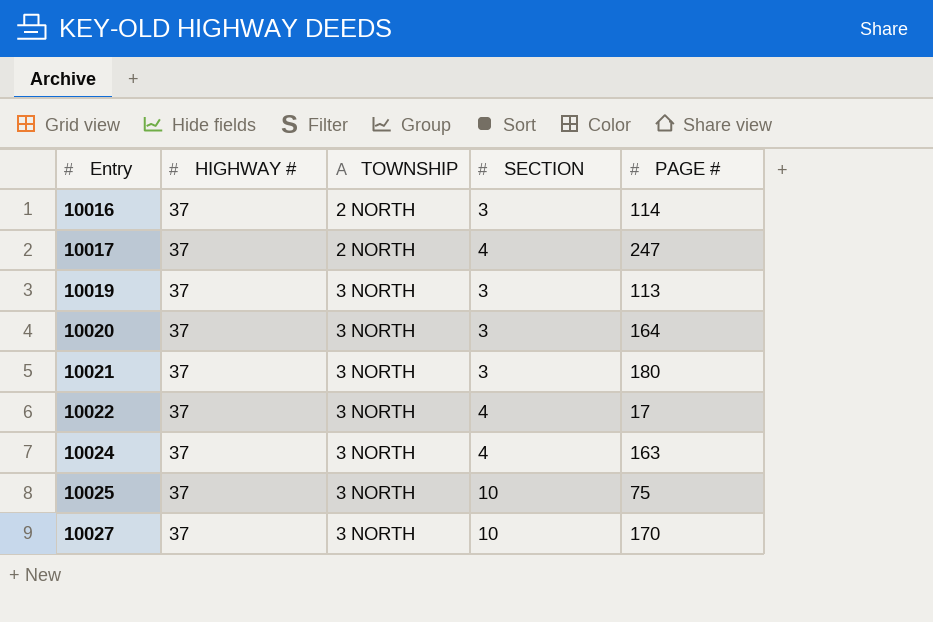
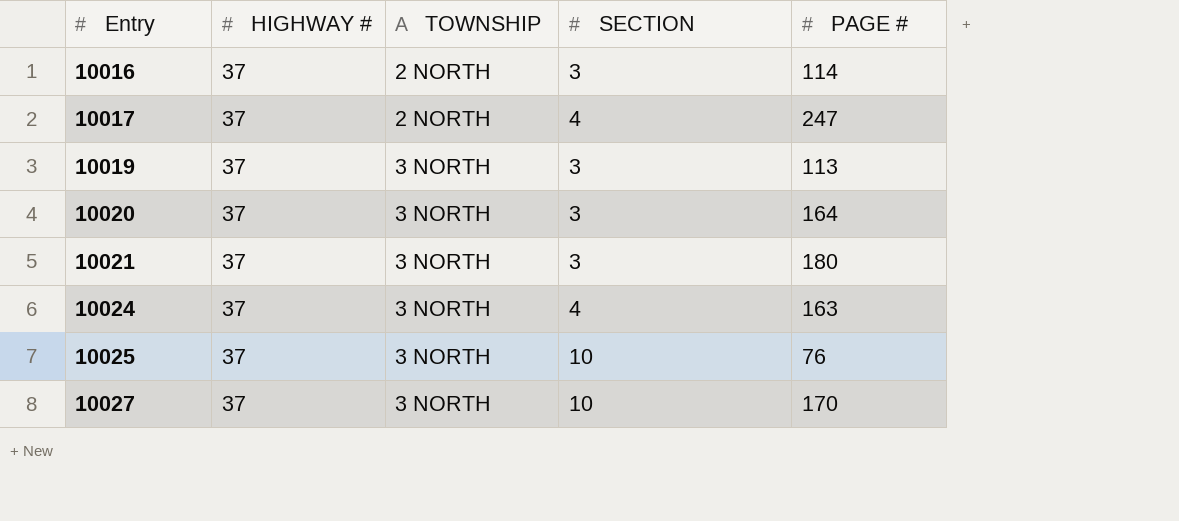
row 10022: 37 | 3 NORTH | 4 | 17 -> none
10025 | PAGE #: 75 -> 76

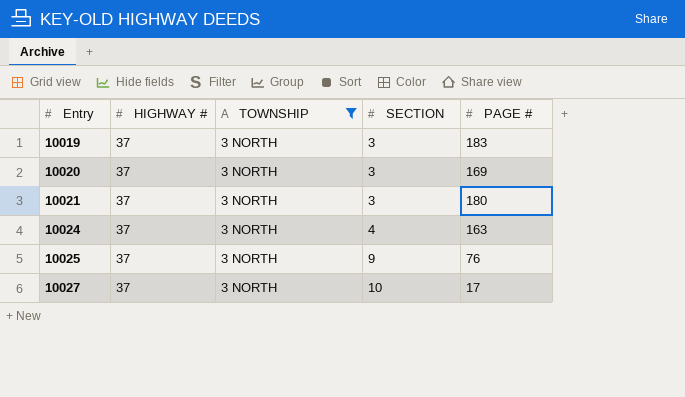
filter: none -> TOWNSHIP = 3 NORTH
10019 | PAGE #: 113 -> 183
10020 | PAGE #: 164 -> 169
10025 | SECTION: 10 -> 9
10027 | PAGE #: 170 -> 17

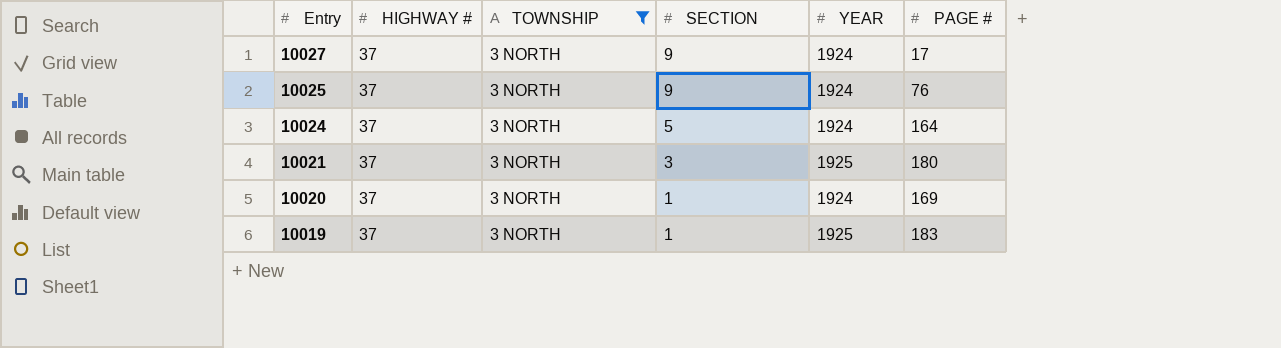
row order: Entry ascending -> Entry descending
column YEAR | position: none -> 5
10027 | SECTION: 10 -> 9
10024 | SECTION: 4 -> 5
10024 | PAGE #: 163 -> 164
10020 | SECTION: 3 -> 1
10019 | SECTION: 3 -> 1

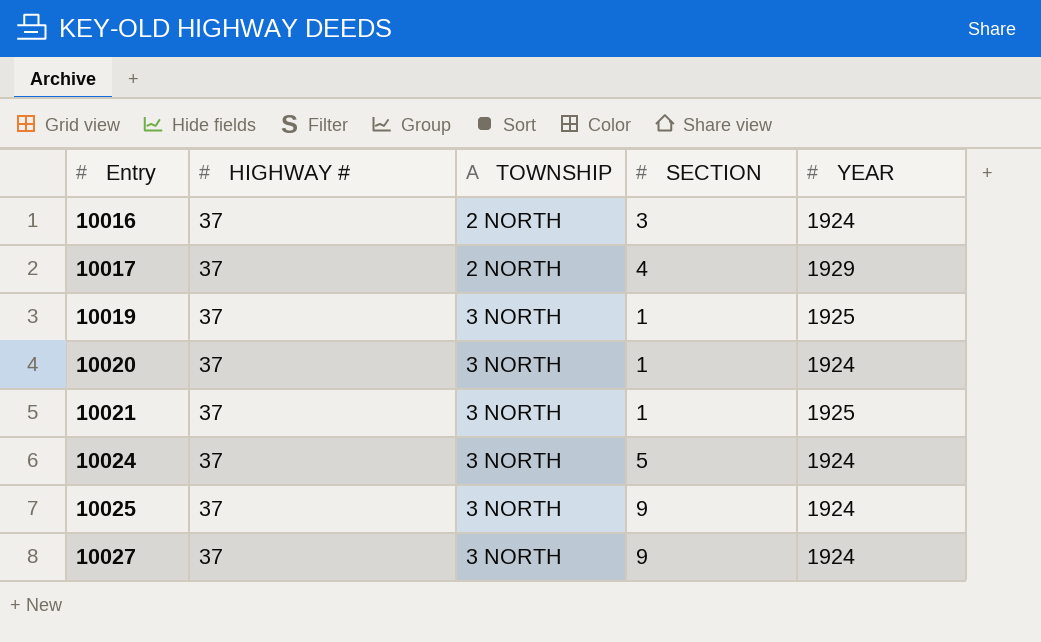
filter: TOWNSHIP = 3 NORTH -> none
row order: Entry descending -> Entry ascending
column PAGE # | position: 6 -> none
10021 | SECTION: 3 -> 1

